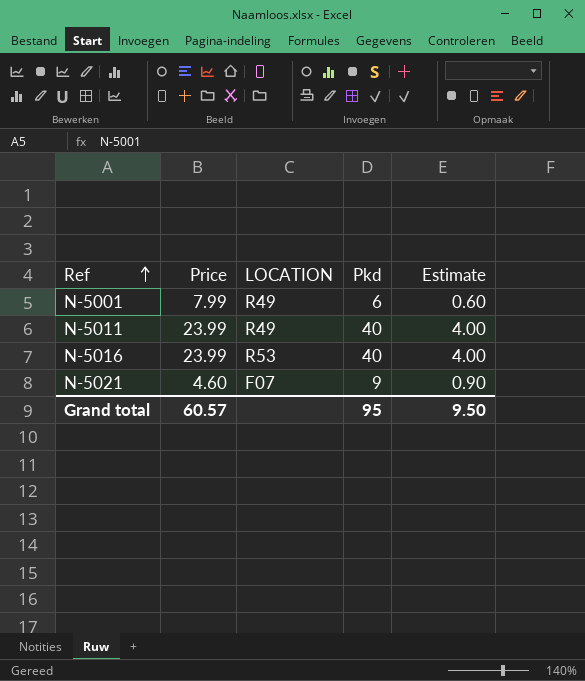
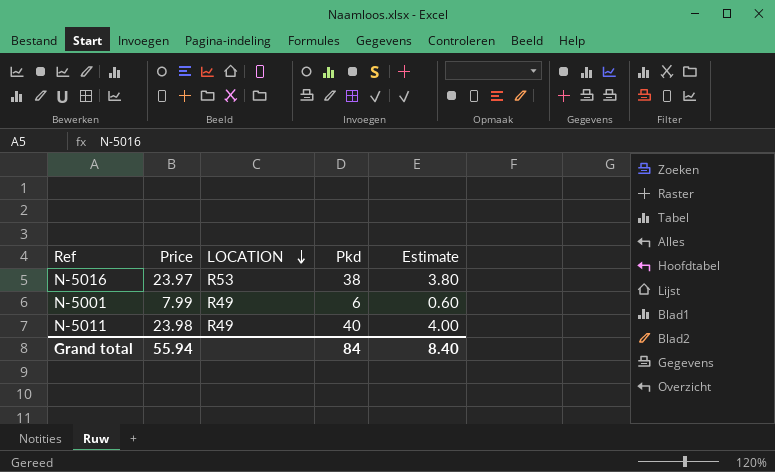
row order: Ref ascending -> LOCATION descending
row N-5021: 4.60 | F07 | 9 | 0.90 -> none
N-5016 | Price: 23.99 -> 23.97
N-5016 | Pkd: 40 -> 38
N-5016 | Estimate: 4.00 -> 3.80
N-5011 | Price: 23.99 -> 23.98
Grand total | Price: 60.57 -> 55.94
Grand total | Pkd: 95 -> 84
Grand total | Estimate: 9.50 -> 8.40

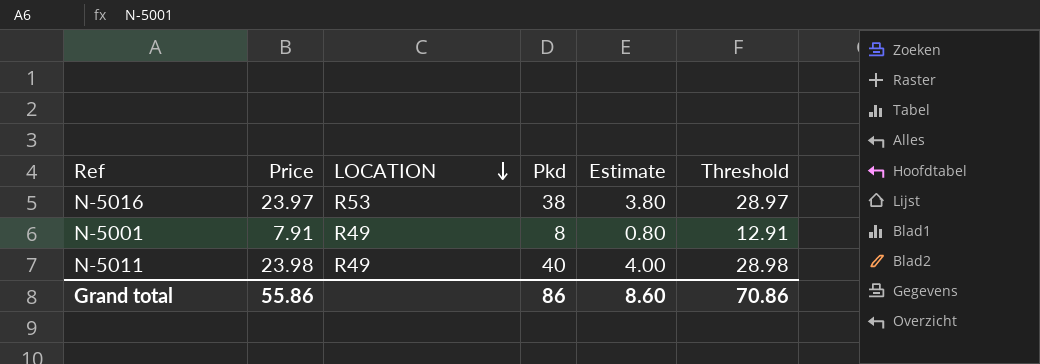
column Threshold | formula: none -> [Price] + 5
N-5001 | Price: 7.99 -> 7.91
N-5001 | Pkd: 6 -> 8
N-5001 | Estimate: 0.60 -> 0.80
Grand total | Price: 55.94 -> 55.86
Grand total | Pkd: 84 -> 86
Grand total | Estimate: 8.40 -> 8.60

